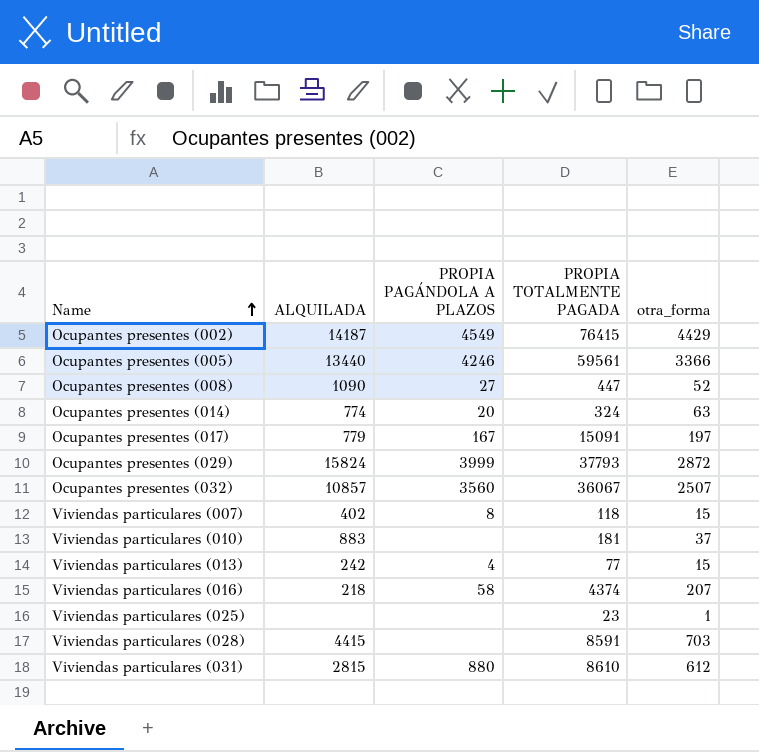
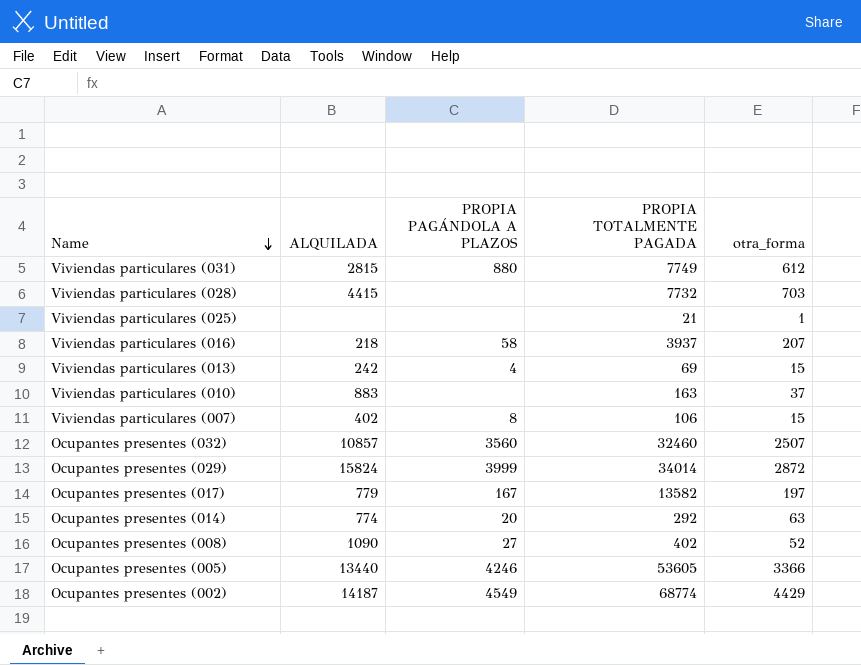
row order: Name ascending -> Name descending
Viviendas particulares (031) | PROPIA TOTALMENTE PAGADA: 8610 -> 7749
Viviendas particulares (028) | PROPIA TOTALMENTE PAGADA: 8591 -> 7732
Viviendas particulares (025) | PROPIA TOTALMENTE PAGADA: 23 -> 21
Viviendas particulares (016) | PROPIA TOTALMENTE PAGADA: 4374 -> 3937
Viviendas particulares (013) | PROPIA TOTALMENTE PAGADA: 77 -> 69
Viviendas particulares (010) | PROPIA TOTALMENTE PAGADA: 181 -> 163
Viviendas particulares (007) | PROPIA TOTALMENTE PAGADA: 118 -> 106
Ocupantes presentes (032) | PROPIA TOTALMENTE PAGADA: 36067 -> 32460
Ocupantes presentes (029) | PROPIA TOTALMENTE PAGADA: 37793 -> 34014
Ocupantes presentes (017) | PROPIA TOTALMENTE PAGADA: 15091 -> 13582
Ocupantes presentes (014) | PROPIA TOTALMENTE PAGADA: 324 -> 292
Ocupantes presentes (008) | PROPIA TOTALMENTE PAGADA: 447 -> 402
Ocupantes presentes (005) | PROPIA TOTALMENTE PAGADA: 59561 -> 53605
Ocupantes presentes (002) | PROPIA TOTALMENTE PAGADA: 76415 -> 68774

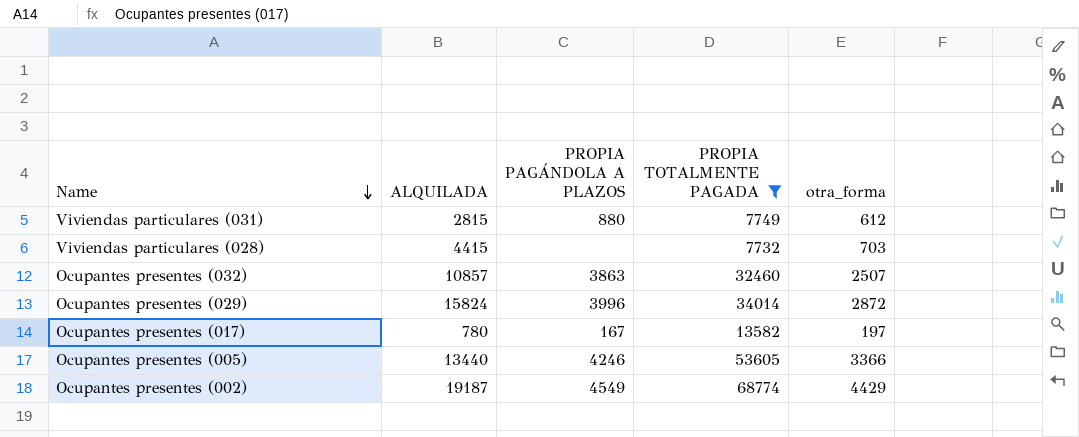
filter: none -> PROPIA TOTALMENTE PAGADA >= 7732
Ocupantes presentes (032) | PROPIA PAGÁNDOLA A PLAZOS: 3560 -> 3863
Ocupantes presentes (029) | PROPIA PAGÁNDOLA A PLAZOS: 3999 -> 3996
Ocupantes presentes (017) | ALQUILADA: 779 -> 780
Ocupantes presentes (002) | ALQUILADA: 14187 -> 19187

